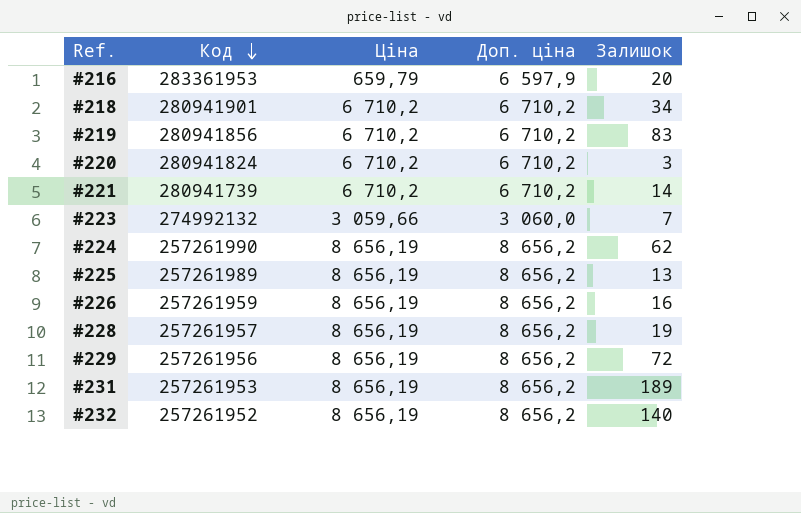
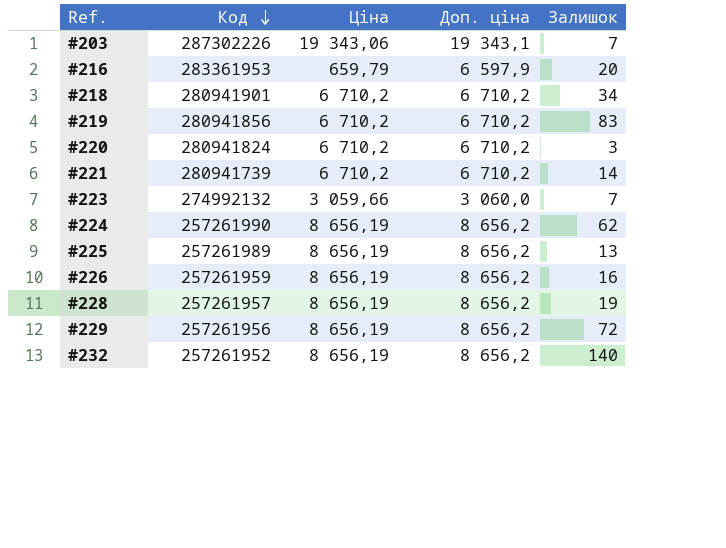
row #231: 257261953 | 8 656,19 | 8 656,2 | 189 -> none
row #203: none -> 287302226 | 19 343,06 | 19 343,1 | 7

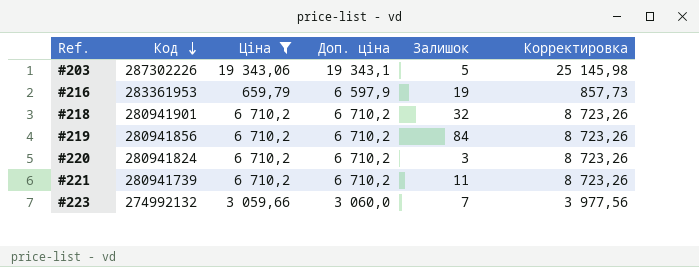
filter: none -> Ціна != 8 656,19
column Корректировка | formula: none -> [Ціна] * 1,3
#203 | Залишок: 7 -> 5
#216 | Залишок: 20 -> 19
#218 | Залишок: 34 -> 32
#219 | Залишок: 83 -> 84
#221 | Залишок: 14 -> 11

